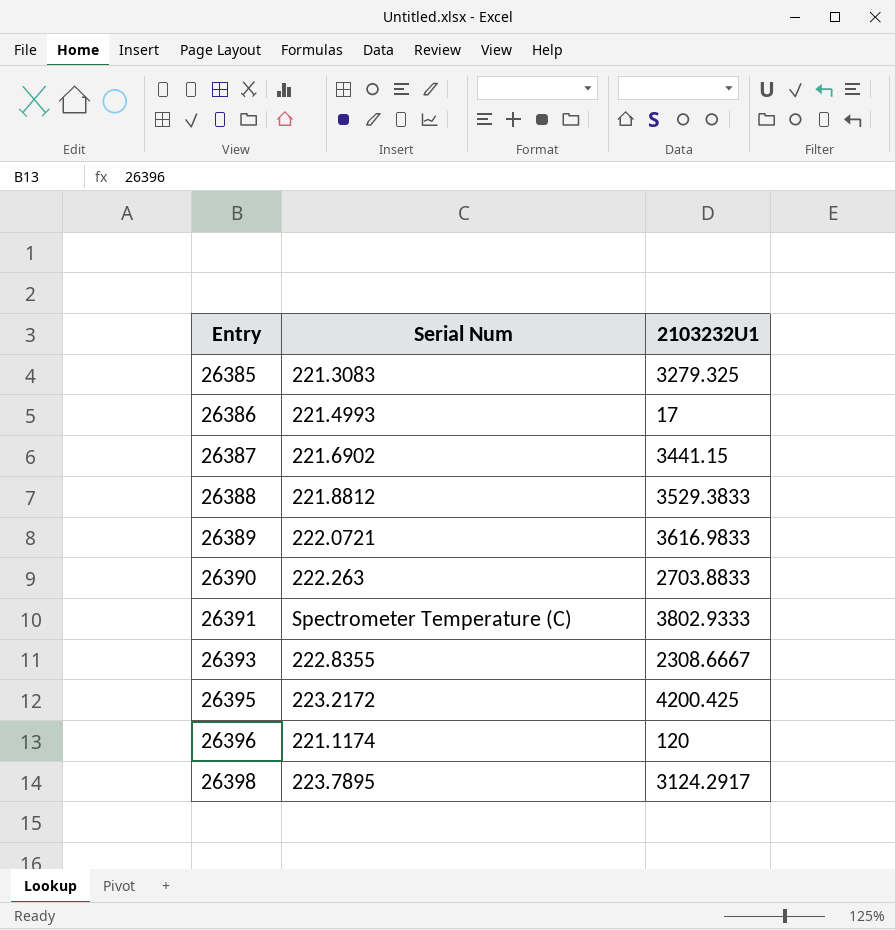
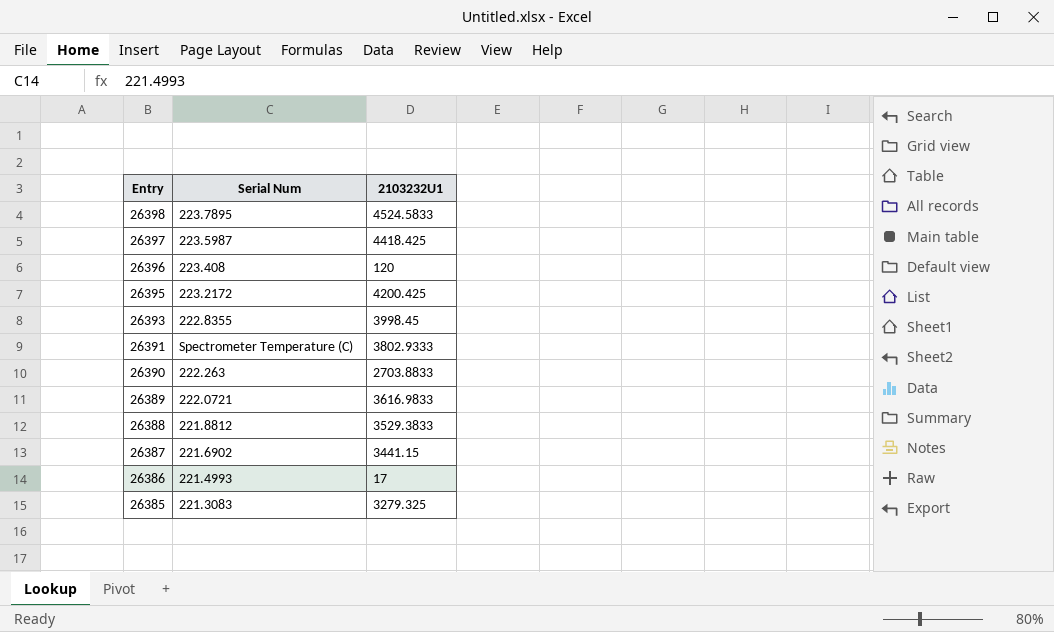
row order: Entry ascending -> Entry descending
26398 | 2103232U1: 3124.2917 -> 4524.5833
row 26397: none -> 223.5987 | 4418.425
26396 | Serial Num: 221.1174 -> 223.408
26393 | 2103232U1: 2308.6667 -> 3998.45

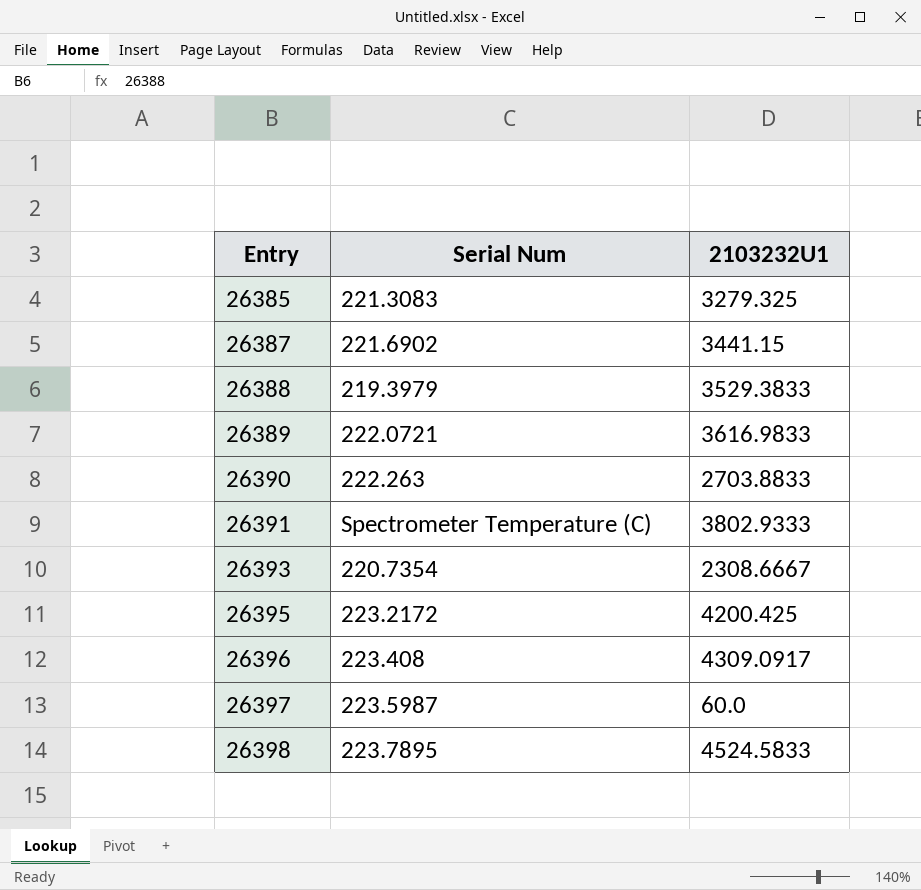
row order: Entry descending -> Entry ascending
row 26386: 221.4993 | 17 -> none
26388 | Serial Num: 221.8812 -> 219.3979
26393 | Serial Num: 222.8355 -> 220.7354
26393 | 2103232U1: 3998.45 -> 2308.6667
26396 | 2103232U1: 120 -> 4309.0917
26397 | 2103232U1: 4418.425 -> 60.0

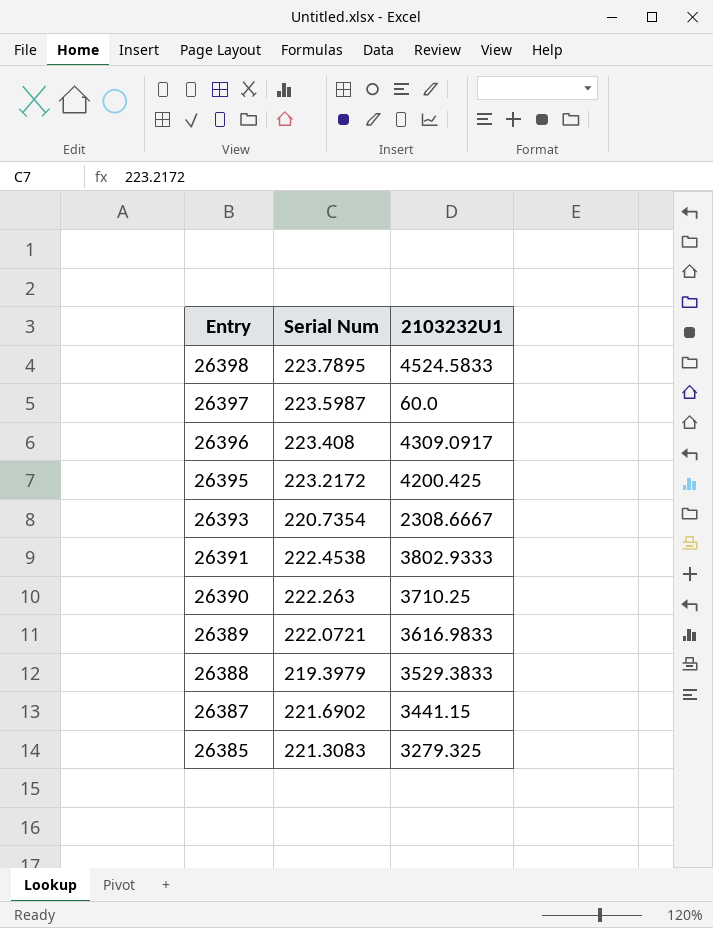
row order: Entry ascending -> Entry descending
26391 | Serial Num: Spectrometer Temperature (C) -> 222.4538
26390 | 2103232U1: 2703.8833 -> 3710.25

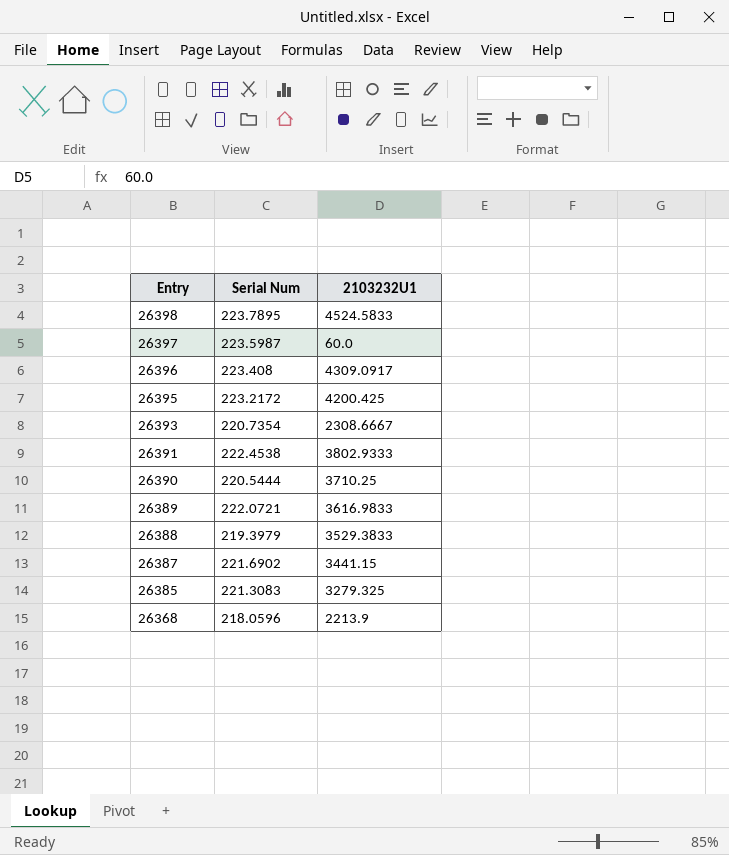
26390 | Serial Num: 222.263 -> 220.5444
row 26368: none -> 218.0596 | 2213.9

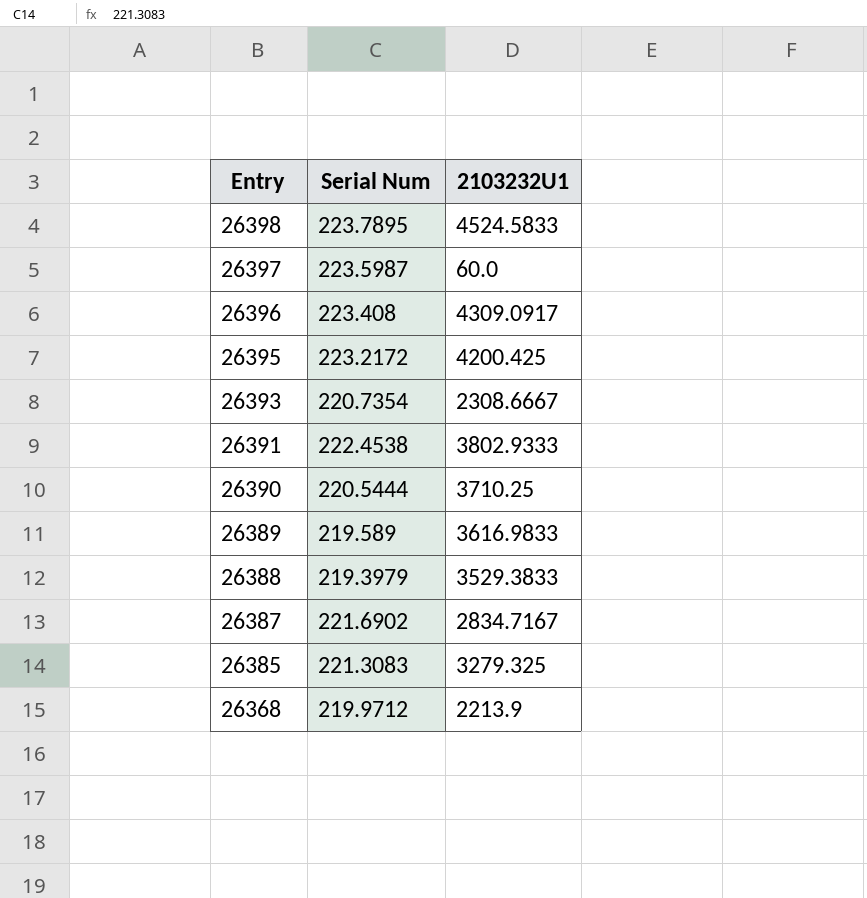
26389 | Serial Num: 222.0721 -> 219.589
26387 | 2103232U1: 3441.15 -> 2834.7167
26368 | Serial Num: 218.0596 -> 219.9712

